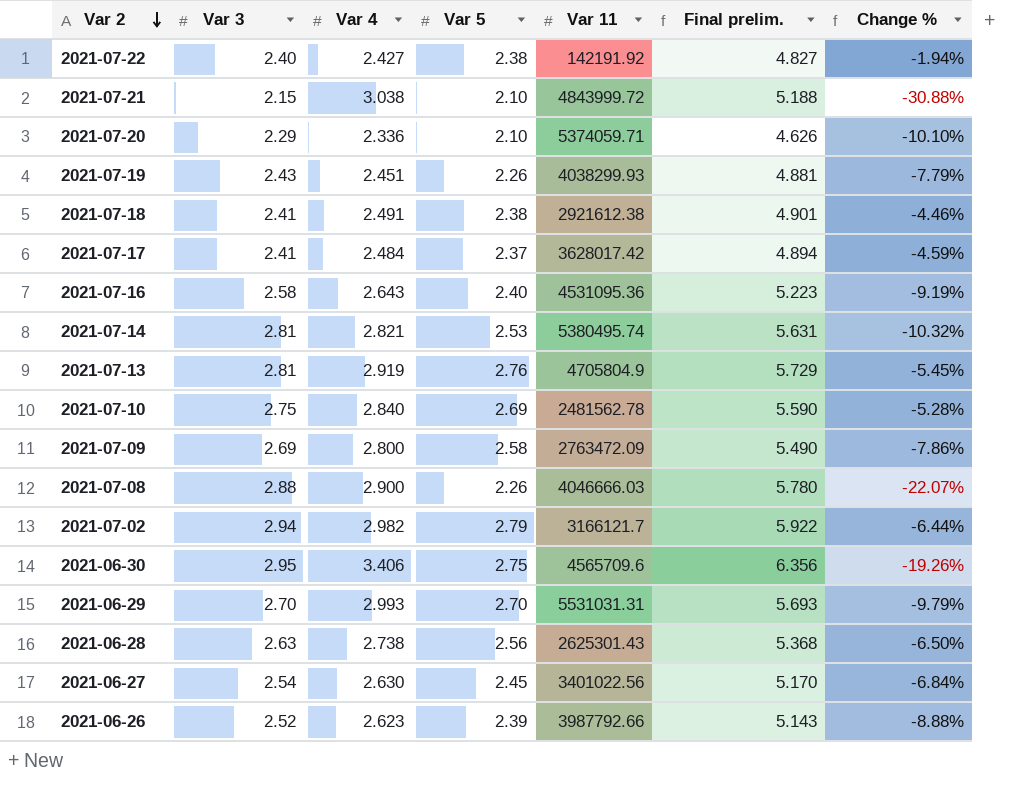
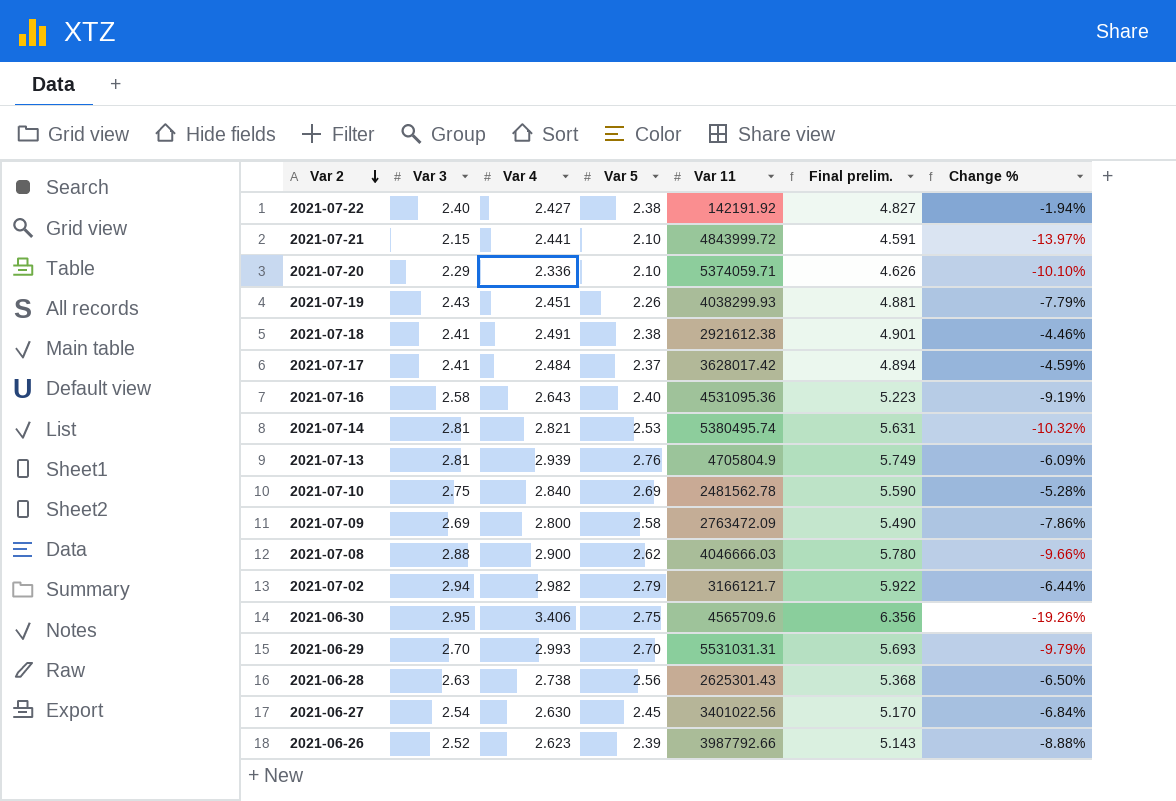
2021-07-21 | Var 4: 3.038 -> 2.441
2021-07-21 | Final prelim.: 5.188 -> 4.591
2021-07-21 | Change %: -30.88% -> -13.97%
2021-07-13 | Var 4: 2.919 -> 2.939
2021-07-13 | Final prelim.: 5.729 -> 5.749
2021-07-13 | Change %: -5.45% -> -6.09%
2021-07-08 | Var 5: 2.26 -> 2.62
2021-07-08 | Change %: -22.07% -> -9.66%

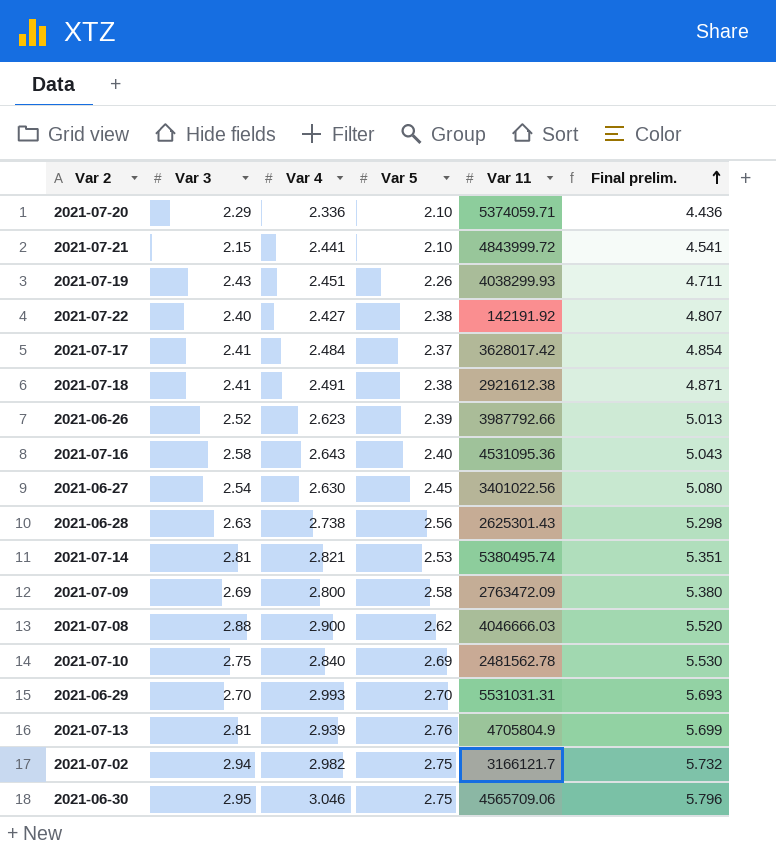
row order: Var 2 descending -> Final prelim. ascending
column Change % | formula: ([Var 5] - [Var 4]) / [Var 4] -> none
column Final prelim. | formula: [Var 3] + [Var 4] -> [Var 4] + [Var 5]
2021-07-02 | Var 5: 2.79 -> 2.75
2021-06-30 | Var 4: 3.406 -> 3.046
2021-06-30 | Var 11: 4565709.6 -> 4565709.06

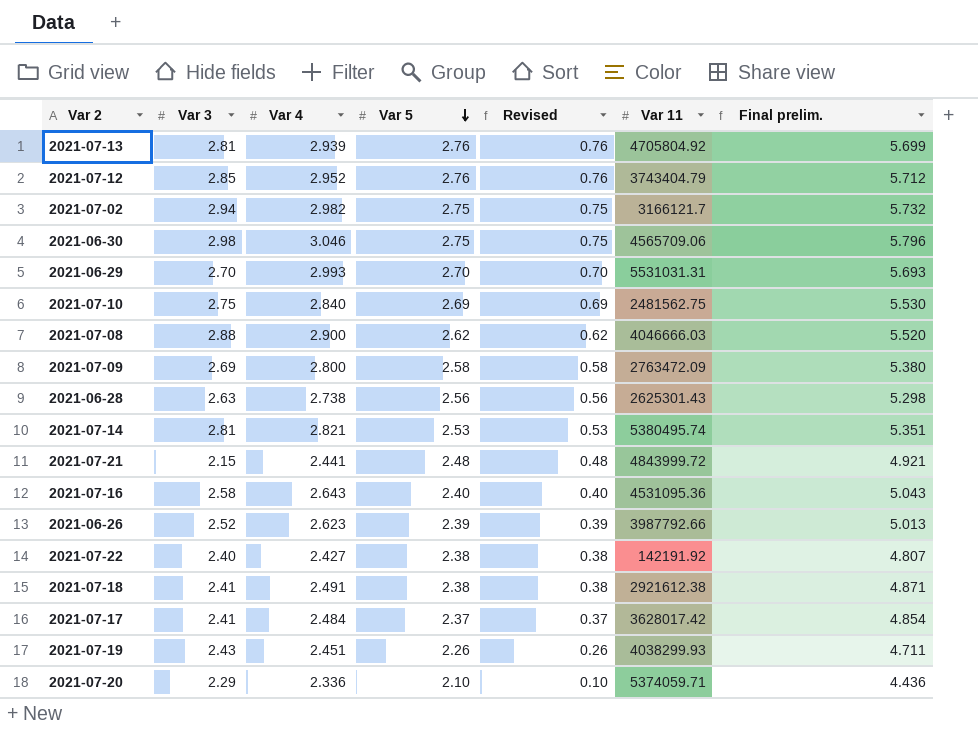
row order: Final prelim. ascending -> Var 5 descending
column Revised | formula: none -> [Var 5] - 2
row 2021-06-27: 2.54 | 2.630 | 2.45 | 3401022.56 | 5.080 -> none
2021-07-13 | Var 11: 4705804.9 -> 4705804.92
row 2021-07-12: none -> 2.85 | 2.952 | 2.76 | 0.76 | 3743404.79 | 5.712
2021-06-30 | Var 3: 2.95 -> 2.98
2021-07-10 | Var 11: 2481562.78 -> 2481562.75
2021-07-21 | Var 5: 2.10 -> 2.48
2021-07-21 | Final prelim.: 4.541 -> 4.921

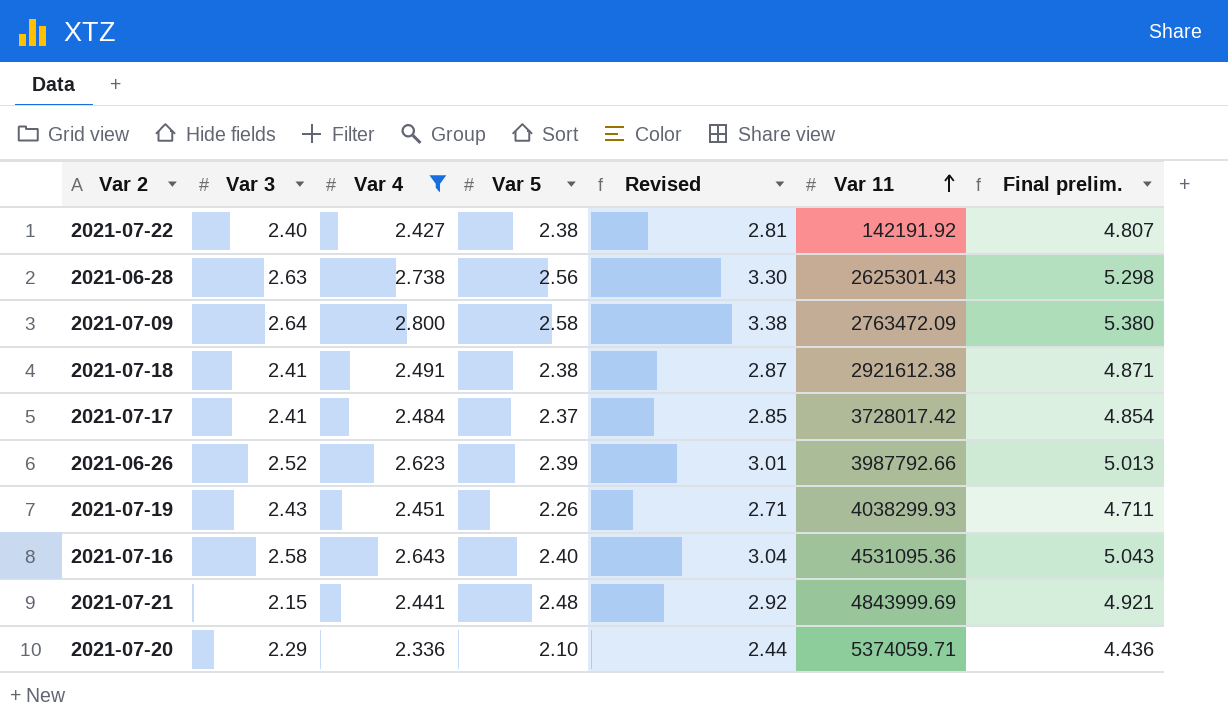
filter: none -> Var 4 <= 2.800
row order: Var 5 descending -> Var 11 ascending
column Revised | formula: [Var 5] - 2 -> [Final prelim.] - 2
2021-07-09 | Var 3: 2.69 -> 2.64
2021-07-17 | Var 11: 3628017.42 -> 3728017.42
2021-07-21 | Var 11: 4843999.72 -> 4843999.69

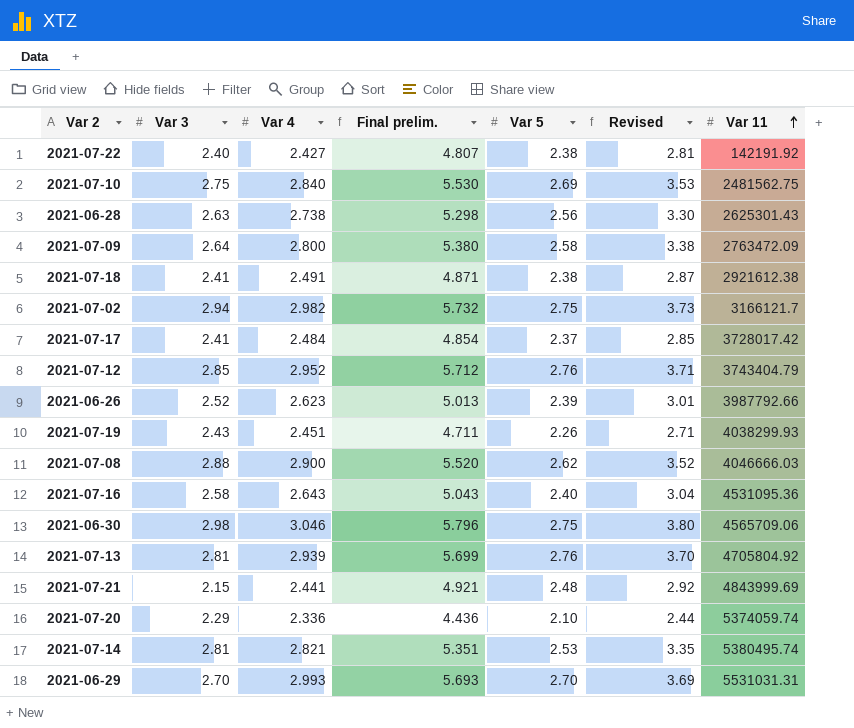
filter: Var 4 <= 2.800 -> none
column Final prelim. | position: 7 -> 4
2021-07-20 | Var 11: 5374059.71 -> 5374059.74

